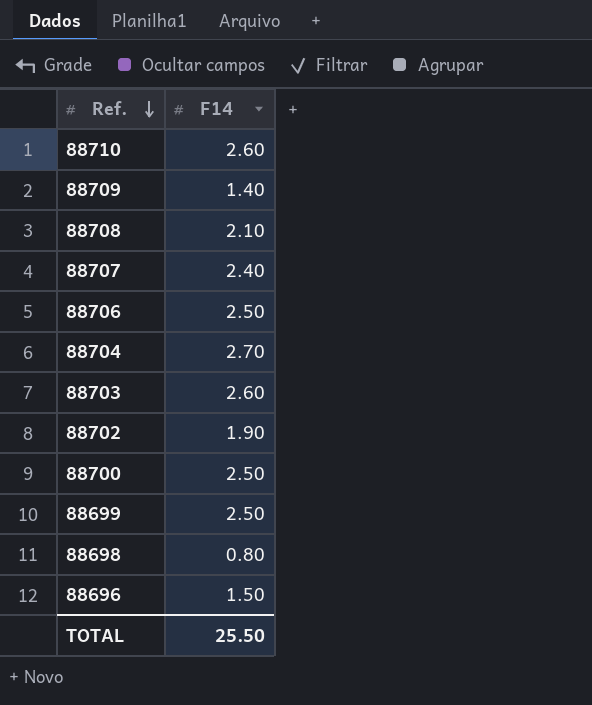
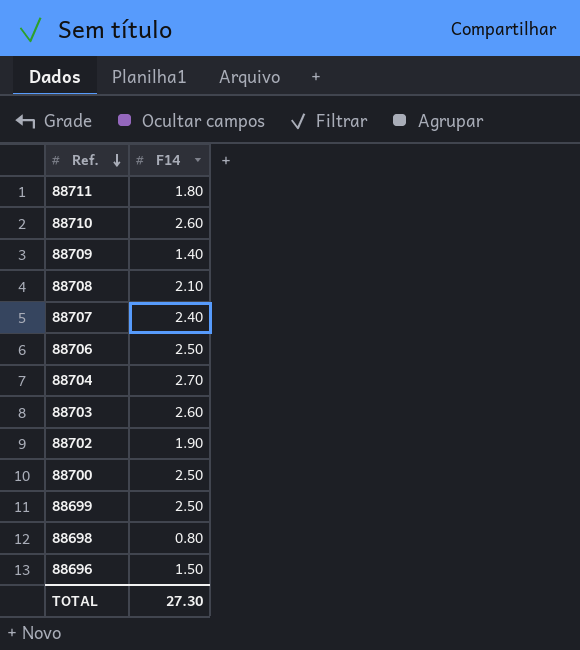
row 88711: none -> 1.80
TOTAL | F14: 25.50 -> 27.30

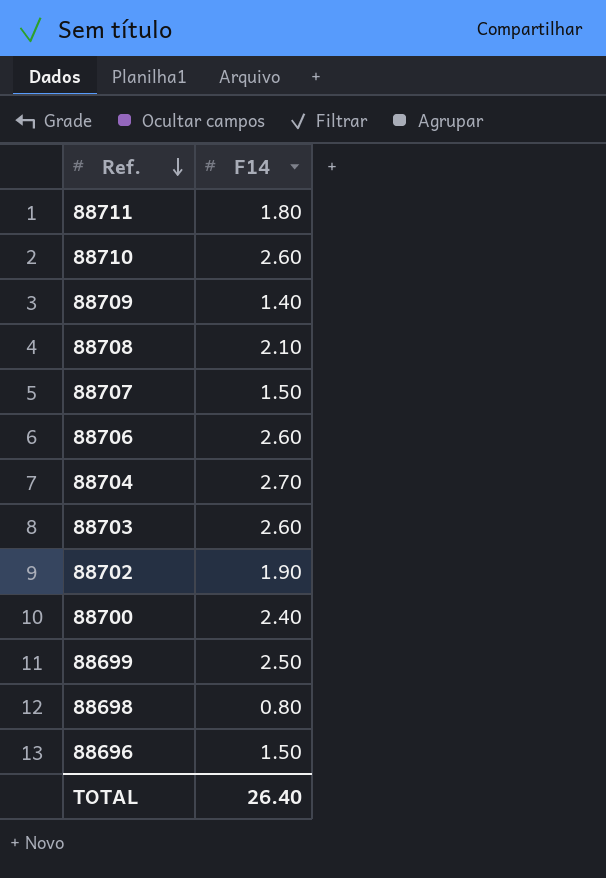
88707 | F14: 2.40 -> 1.50
88706 | F14: 2.50 -> 2.60
88700 | F14: 2.50 -> 2.40
TOTAL | F14: 27.30 -> 26.40

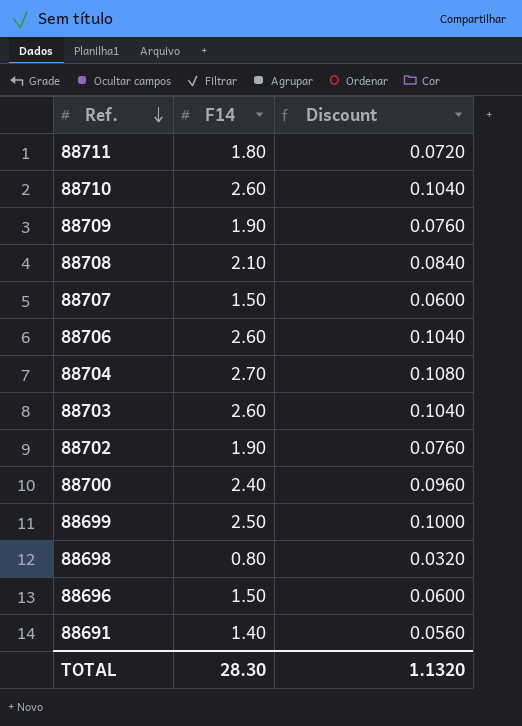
column Discount | formula: none -> [F14] * 0.04
88709 | F14: 1.40 -> 1.90
row 88691: none -> 1.40 | 0.0560
TOTAL | F14: 26.40 -> 28.30

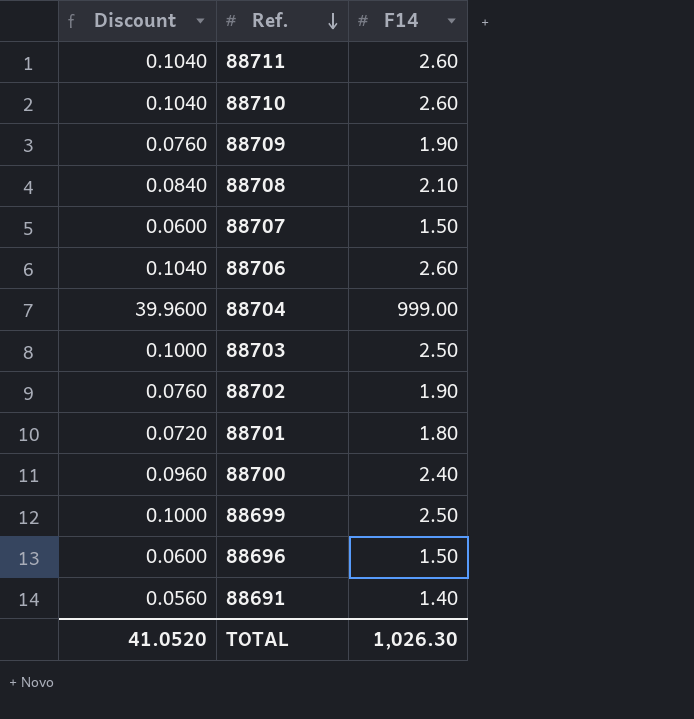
column Discount | position: 3 -> 1
row 88698: 0.80 | 0.0320 -> none
88711 | Discount: 0.0720 -> 0.1040
88711 | F14: 1.80 -> 2.60
88704 | Discount: 0.1080 -> 39.9600
88704 | F14: 2.70 -> 999.00
88703 | Discount: 0.1040 -> 0.1000
88703 | F14: 2.60 -> 2.50
row 88701: none -> 0.0720 | 1.80
TOTAL | Discount: 1.1320 -> 41.0520
TOTAL | F14: 28.30 -> 1,026.30

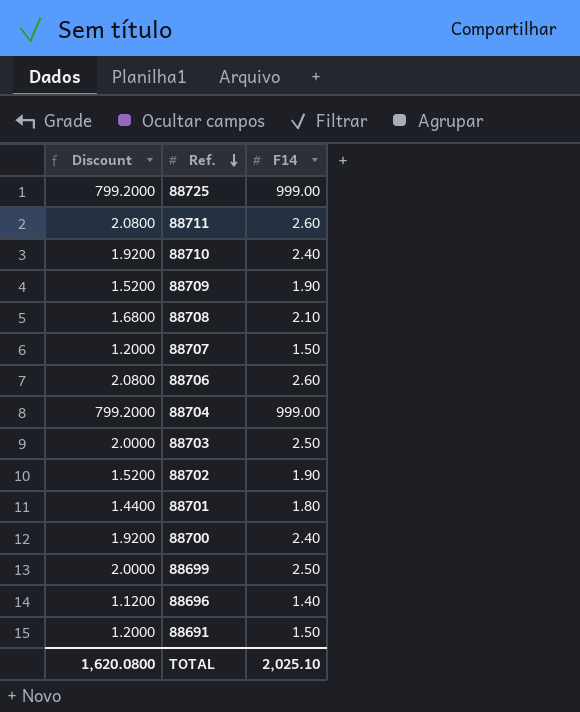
column Discount | formula: [F14] * 0.04 -> [F14] * 0.8
row 88725: none -> 799.2000 | 999.00
88710 | F14: 2.60 -> 2.40
88696 | F14: 1.50 -> 1.40
88691 | F14: 1.40 -> 1.50
TOTAL | Discount: 41.0520 -> 1,620.0800
TOTAL | F14: 1,026.30 -> 2,025.10

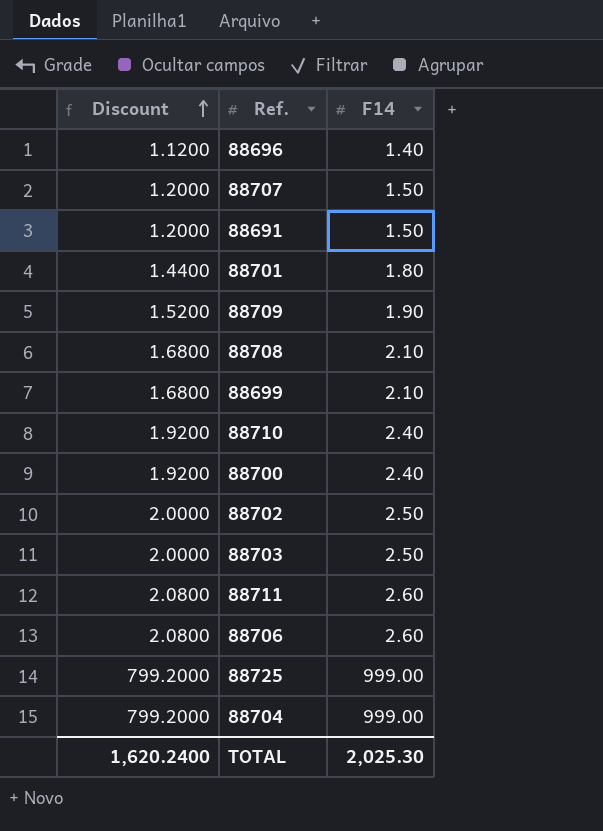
row order: Ref. descending -> Discount ascending
88699 | Discount: 2.0000 -> 1.6800
88699 | F14: 2.50 -> 2.10
88702 | Discount: 1.5200 -> 2.0000
88702 | F14: 1.90 -> 2.50
TOTAL | Discount: 1,620.0800 -> 1,620.2400
TOTAL | F14: 2,025.10 -> 2,025.30

